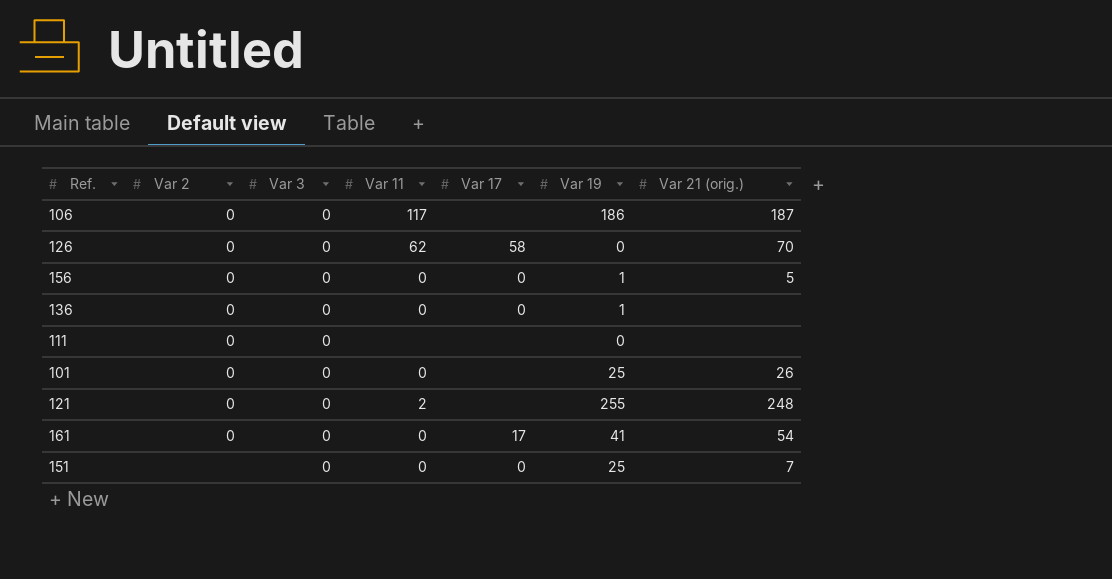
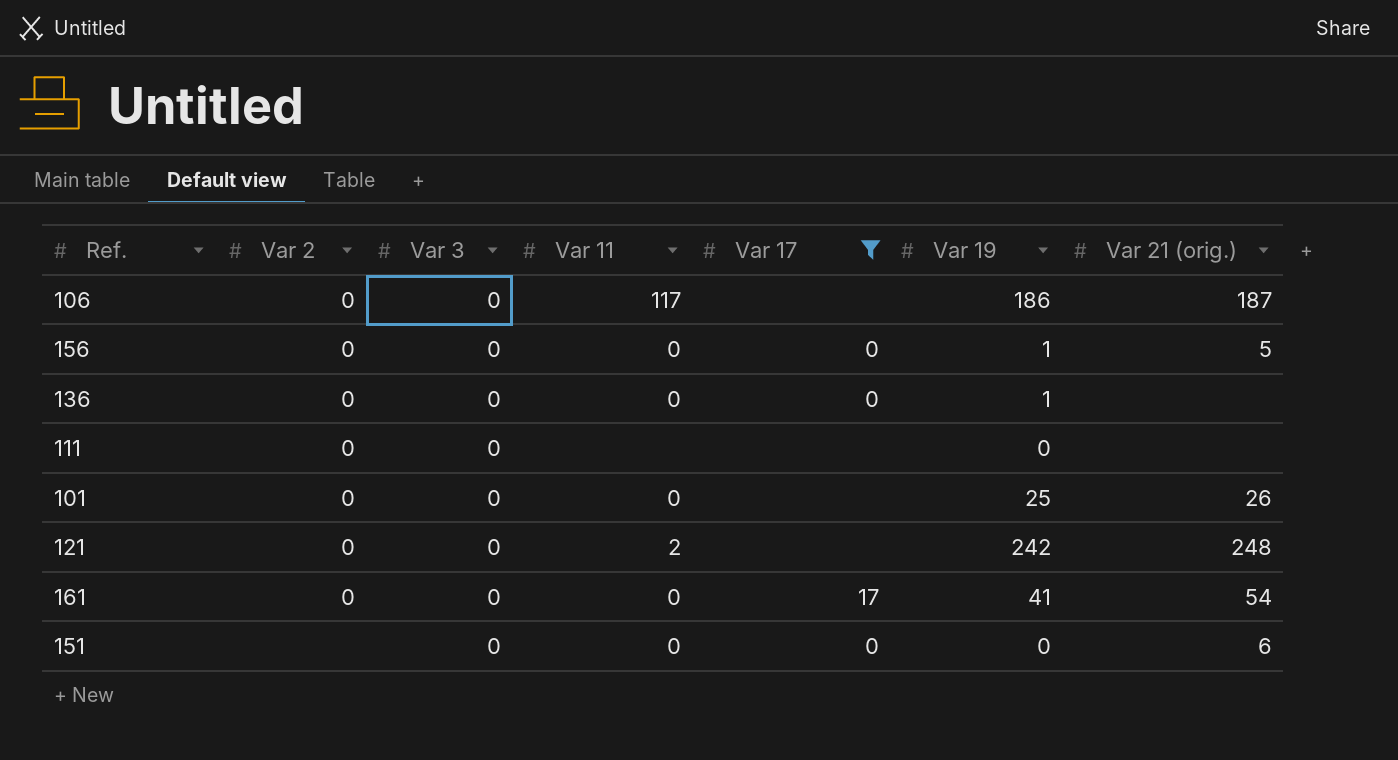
filter: none -> Var 17 != 58
121 | Var 19: 255 -> 242
151 | Var 19: 25 -> 0
151 | Var 21 (orig.): 7 -> 6

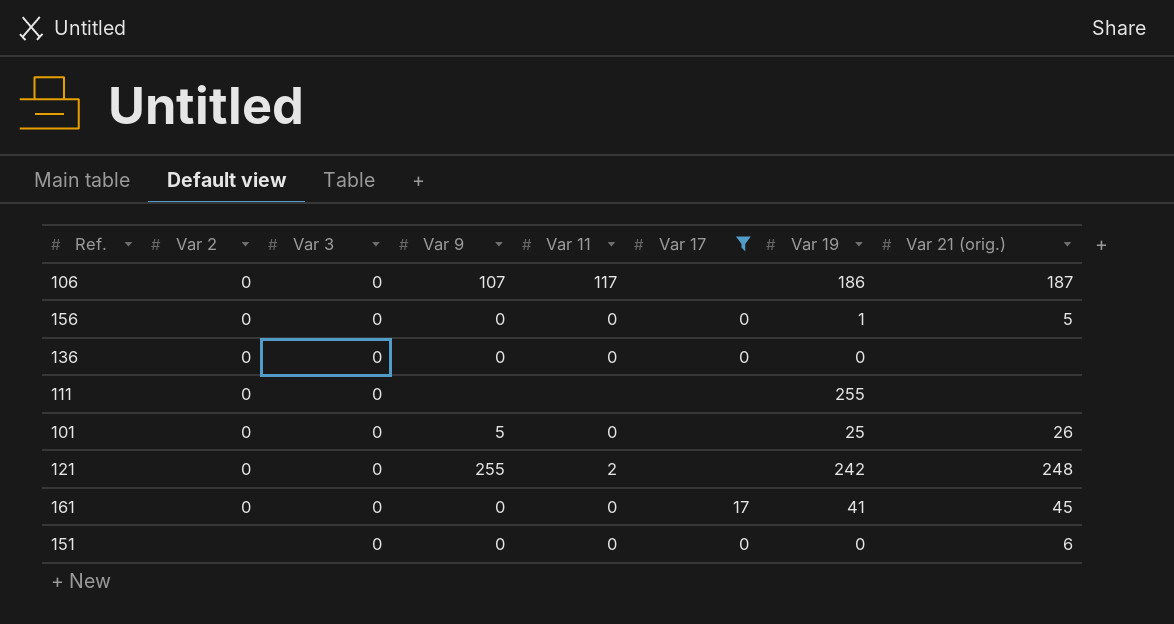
column Var 9 | position: none -> 4
136 | Var 19: 1 -> 0
111 | Var 19: 0 -> 255
161 | Var 21 (orig.): 54 -> 45

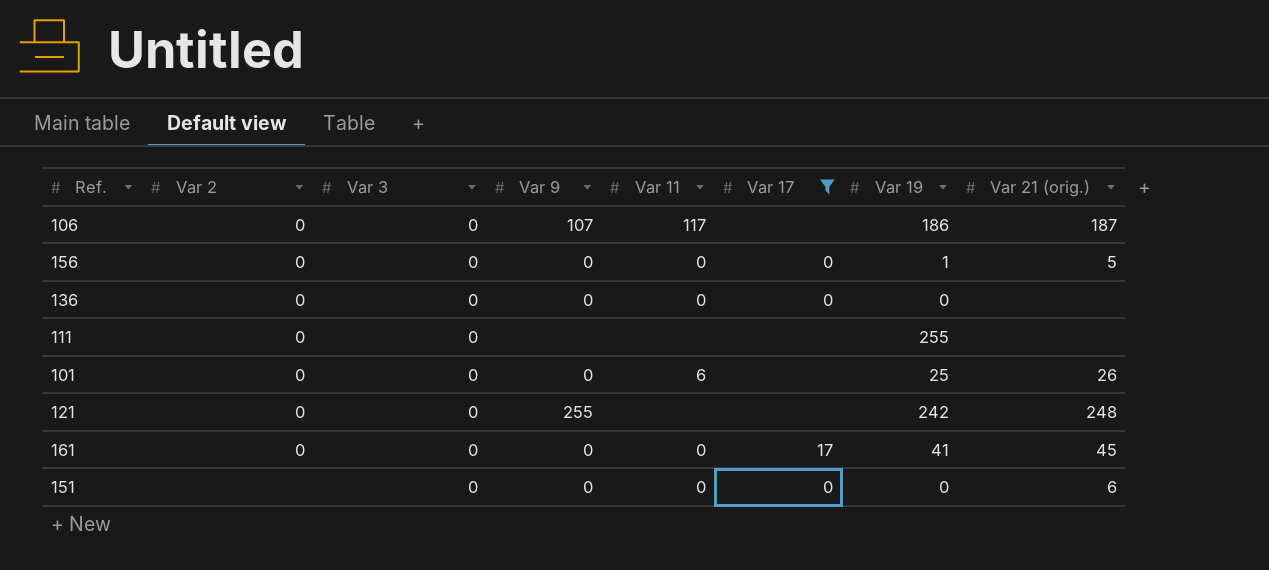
101 | Var 9: 5 -> 0
101 | Var 11: 0 -> 6
121 | Var 11: 2 -> none

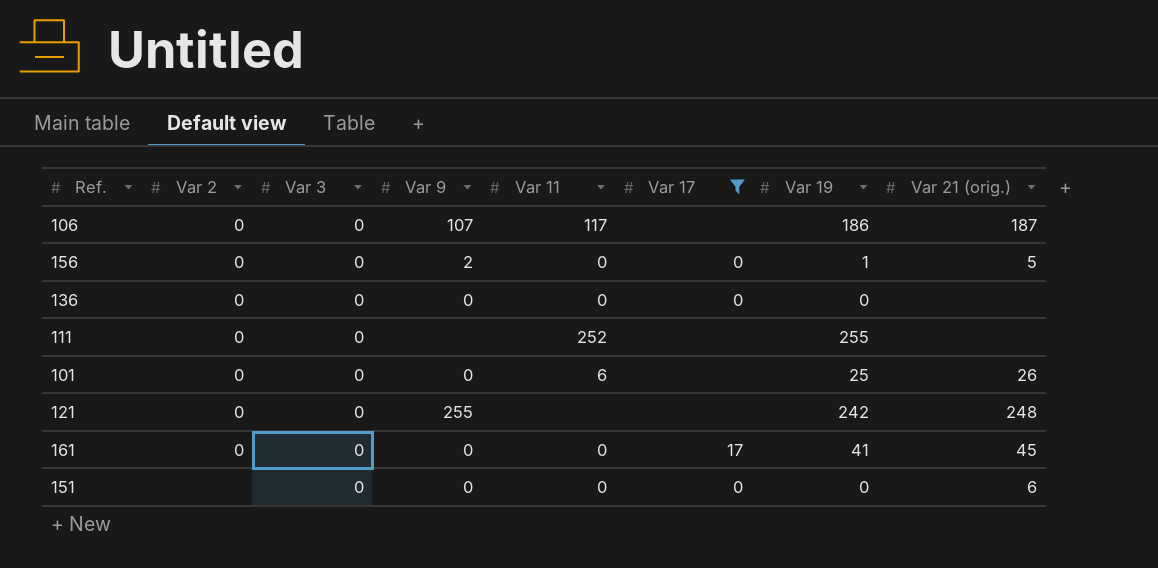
156 | Var 9: 0 -> 2
111 | Var 11: none -> 252

